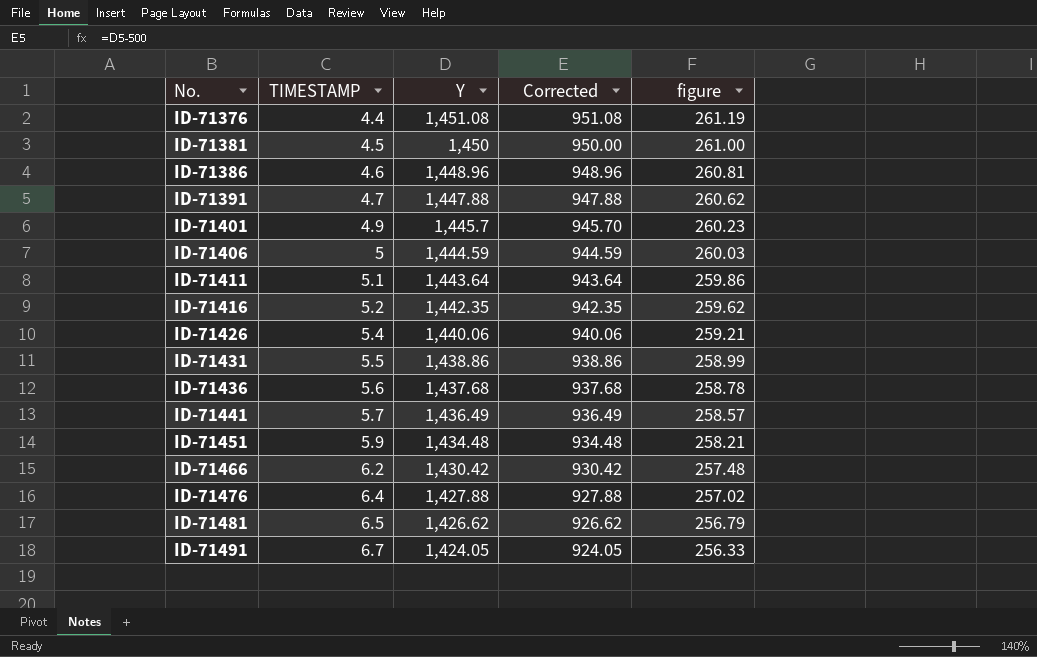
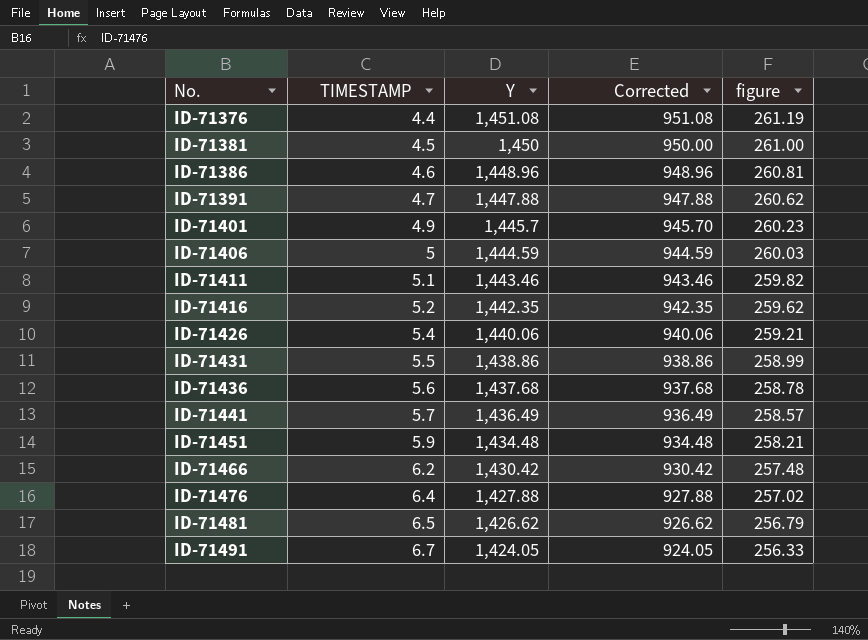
ID-71411 | Y: 1,443.64 -> 1,443.46
ID-71411 | Corrected: 943.64 -> 943.46
ID-71411 | figure: 259.86 -> 259.82

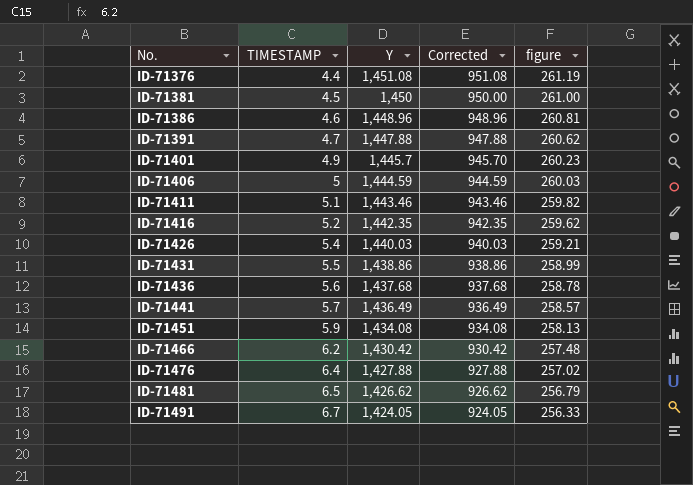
ID-71426 | Y: 1,440.06 -> 1,440.03
ID-71426 | Corrected: 940.06 -> 940.03
ID-71451 | Y: 1,434.48 -> 1,434.08
ID-71451 | Corrected: 934.48 -> 934.08
ID-71451 | figure: 258.21 -> 258.13

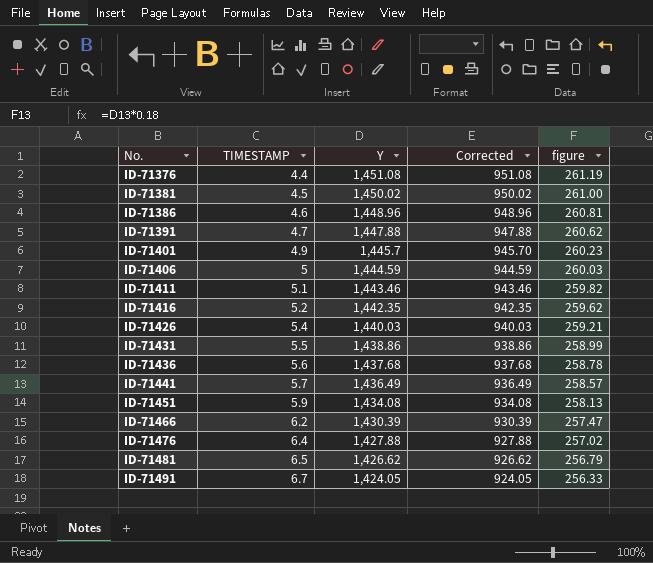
ID-71381 | Y: 1,450 -> 1,450.02
ID-71381 | Corrected: 950.00 -> 950.02
ID-71466 | Y: 1,430.42 -> 1,430.39
ID-71466 | Corrected: 930.42 -> 930.39
ID-71466 | figure: 257.48 -> 257.47

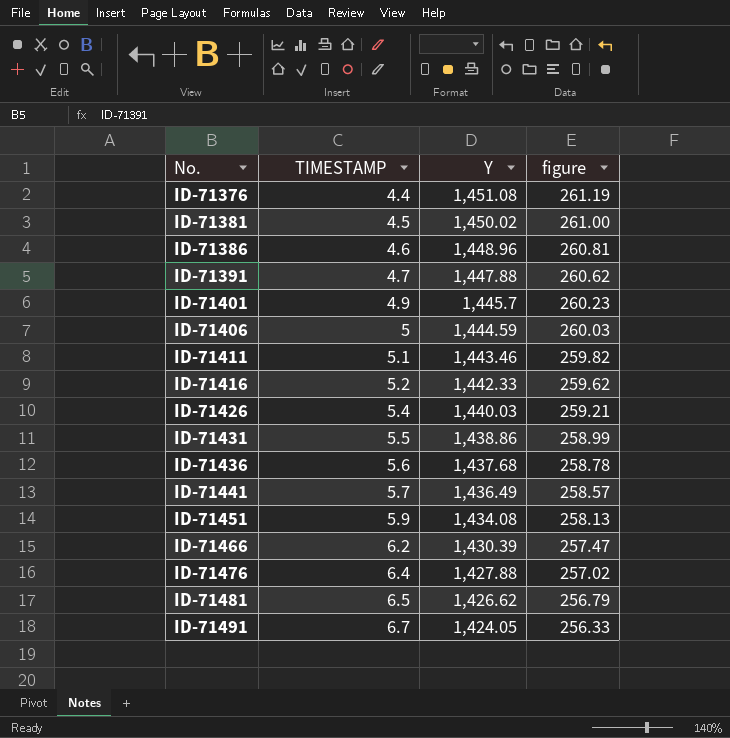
column Corrected | formula: [Y] - 500 -> none
ID-71416 | Y: 1,442.35 -> 1,442.33

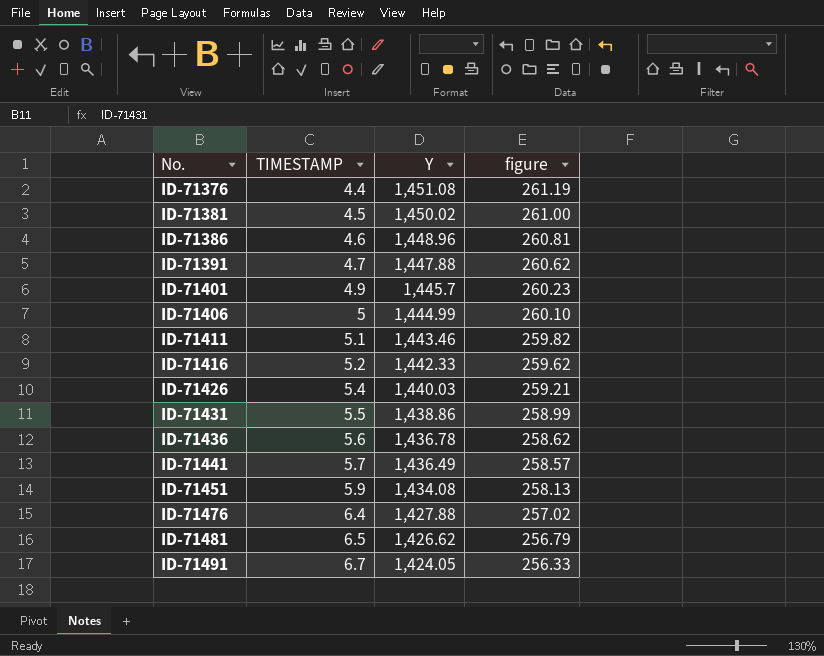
row ID-71466: 6.2 | 1,430.39 | 257.47 -> none
ID-71406 | Y: 1,444.59 -> 1,444.99
ID-71406 | figure: 260.03 -> 260.10
ID-71436 | Y: 1,437.68 -> 1,436.78
ID-71436 | figure: 258.78 -> 258.62

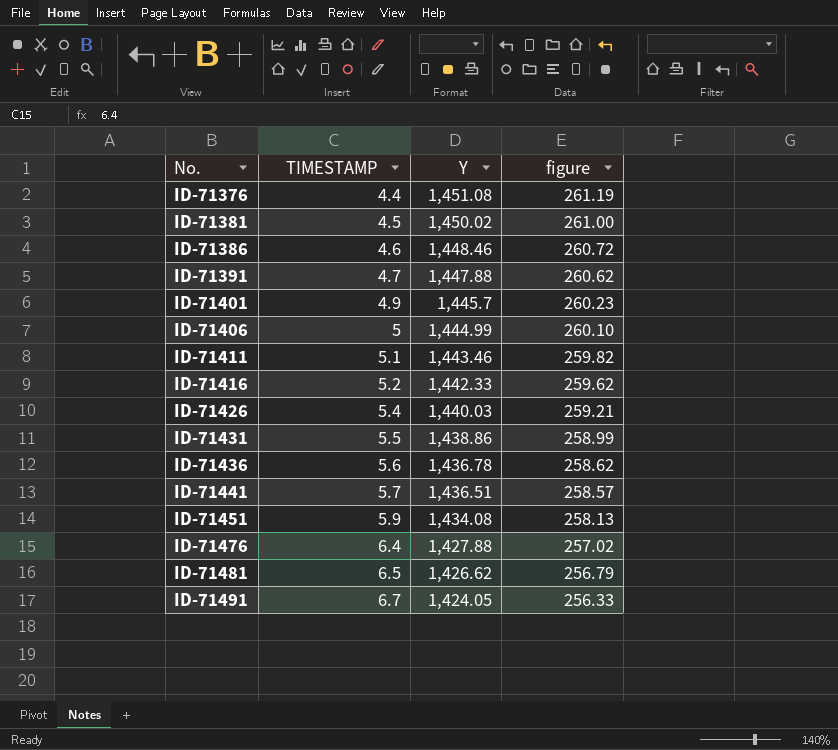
ID-71386 | Y: 1,448.96 -> 1,448.46
ID-71386 | figure: 260.81 -> 260.72
ID-71441 | Y: 1,436.49 -> 1,436.51

